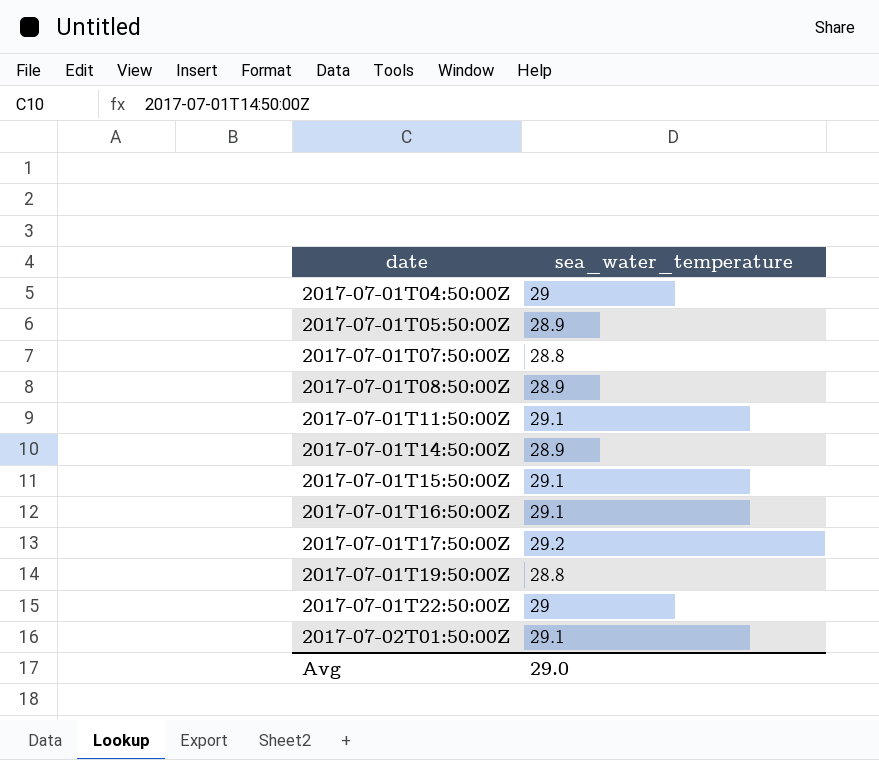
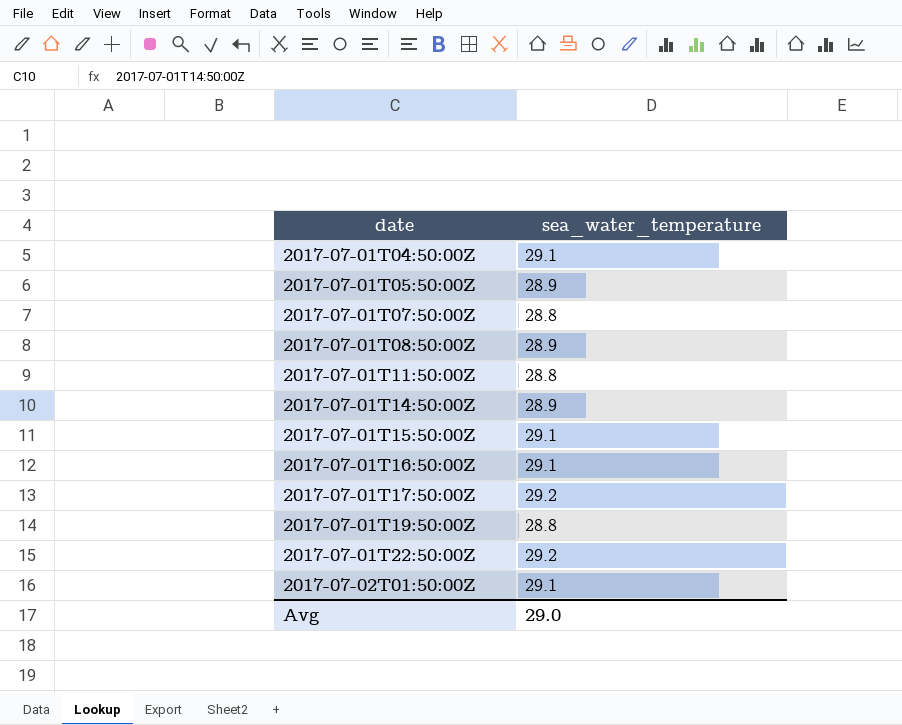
2017-07-01T04:50:00Z | sea_water_temperature: 29 -> 29.1
2017-07-01T11:50:00Z | sea_water_temperature: 29.1 -> 28.8
2017-07-01T22:50:00Z | sea_water_temperature: 29 -> 29.2

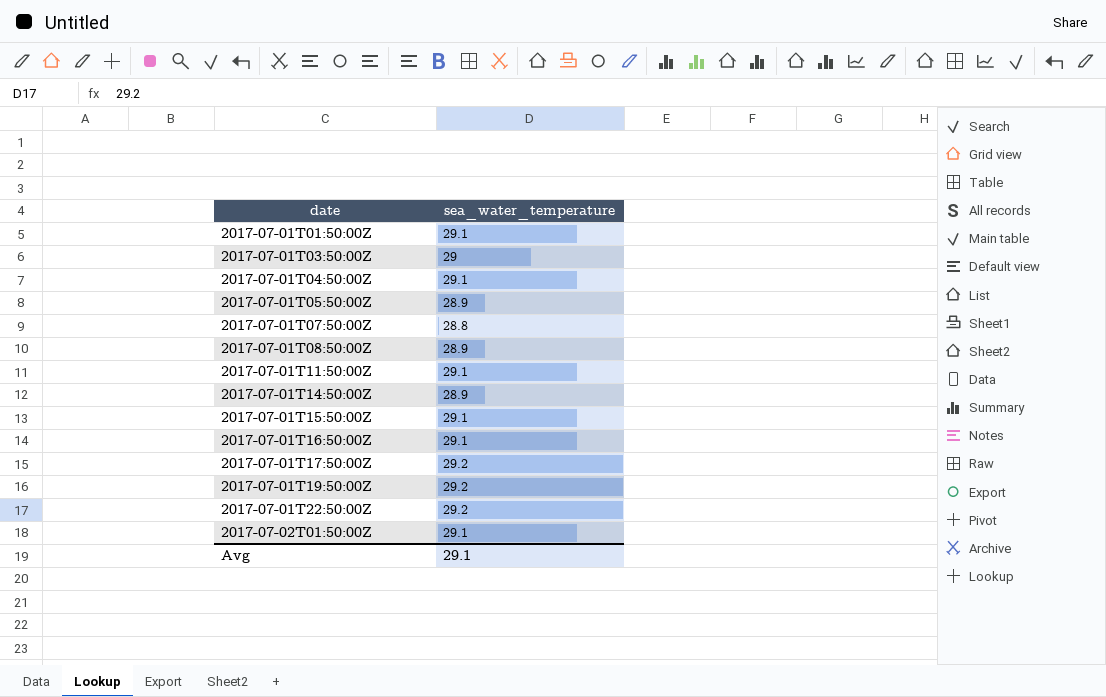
row 2017-07-01T01:50:00Z: none -> 29.1
row 2017-07-01T03:50:00Z: none -> 29
2017-07-01T11:50:00Z | sea_water_temperature: 28.8 -> 29.1
2017-07-01T19:50:00Z | sea_water_temperature: 28.8 -> 29.2
Avg | sea_water_temperature: 29.0 -> 29.1

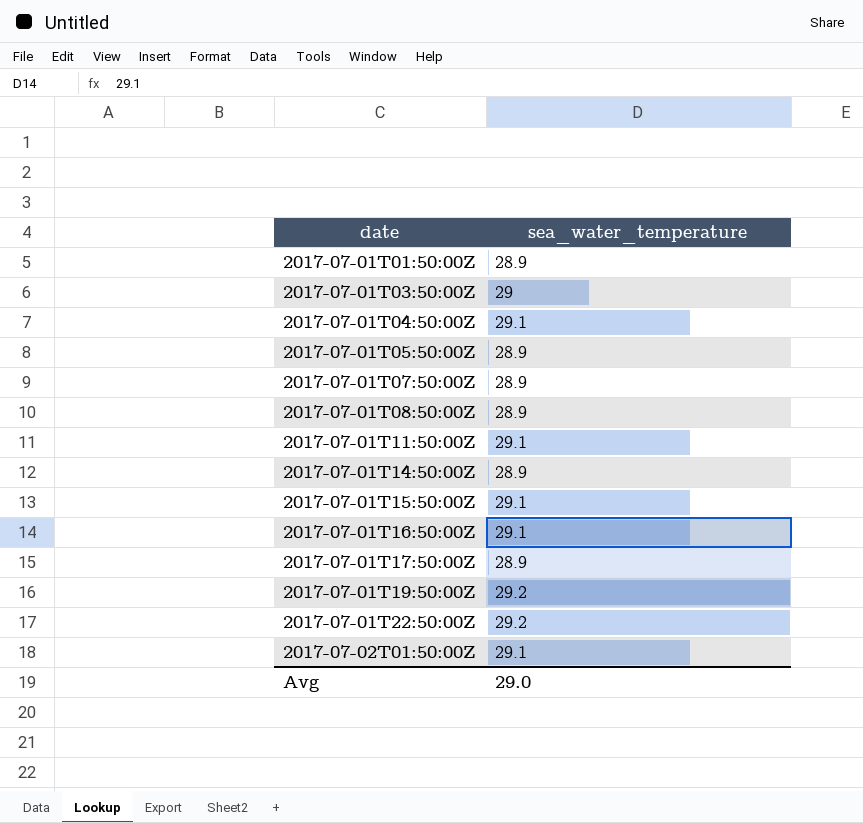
2017-07-01T01:50:00Z | sea_water_temperature: 29.1 -> 28.9
2017-07-01T07:50:00Z | sea_water_temperature: 28.8 -> 28.9
2017-07-01T17:50:00Z | sea_water_temperature: 29.2 -> 28.9
Avg | sea_water_temperature: 29.1 -> 29.0

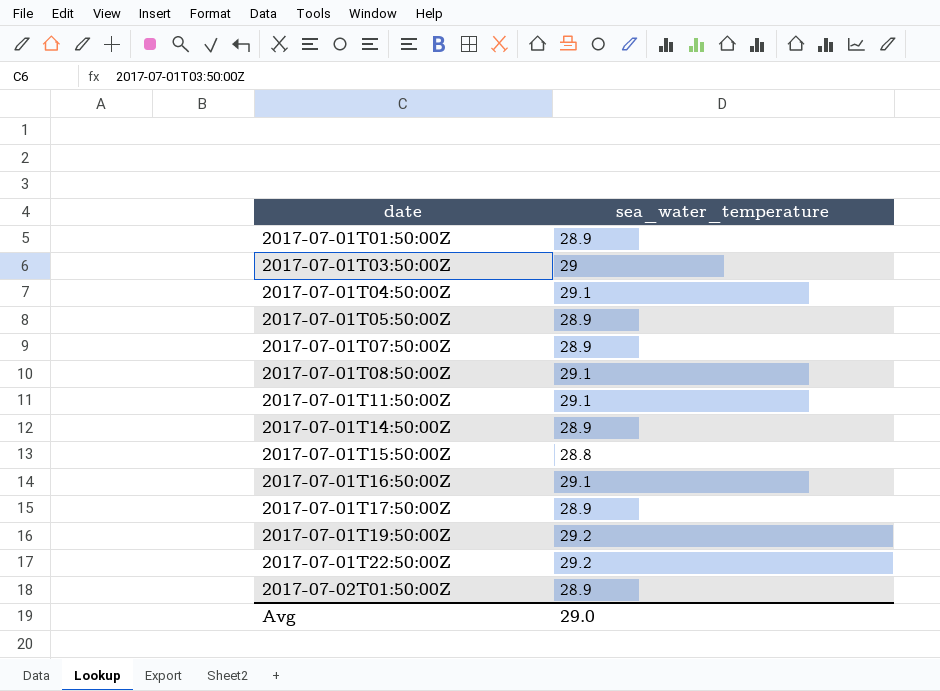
2017-07-01T08:50:00Z | sea_water_temperature: 28.9 -> 29.1
2017-07-01T15:50:00Z | sea_water_temperature: 29.1 -> 28.8
2017-07-02T01:50:00Z | sea_water_temperature: 29.1 -> 28.9

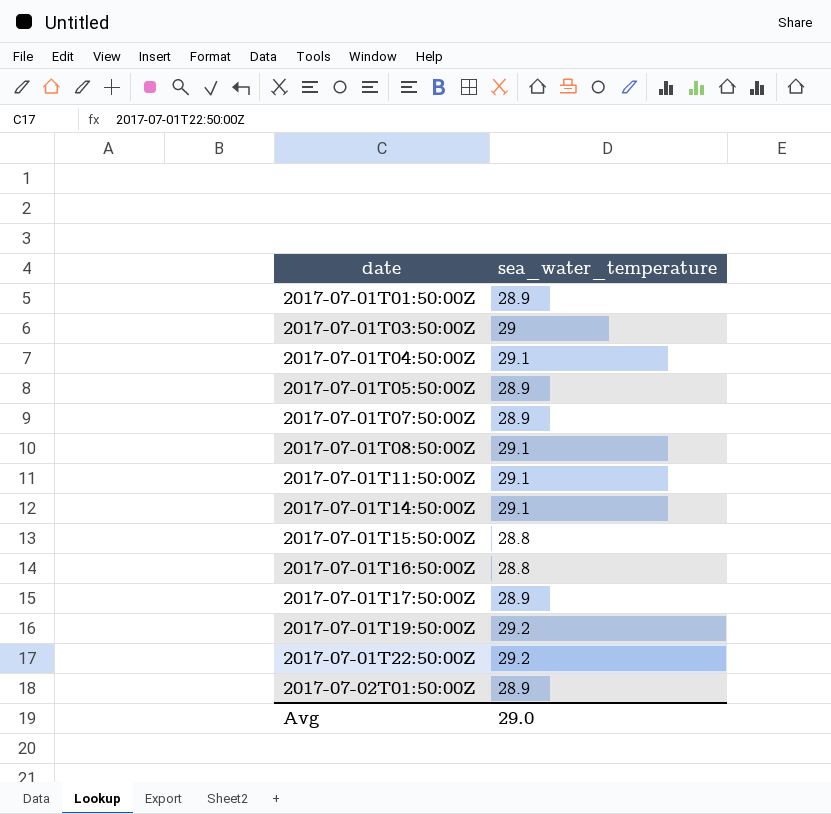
2017-07-01T14:50:00Z | sea_water_temperature: 28.9 -> 29.1
2017-07-01T16:50:00Z | sea_water_temperature: 29.1 -> 28.8

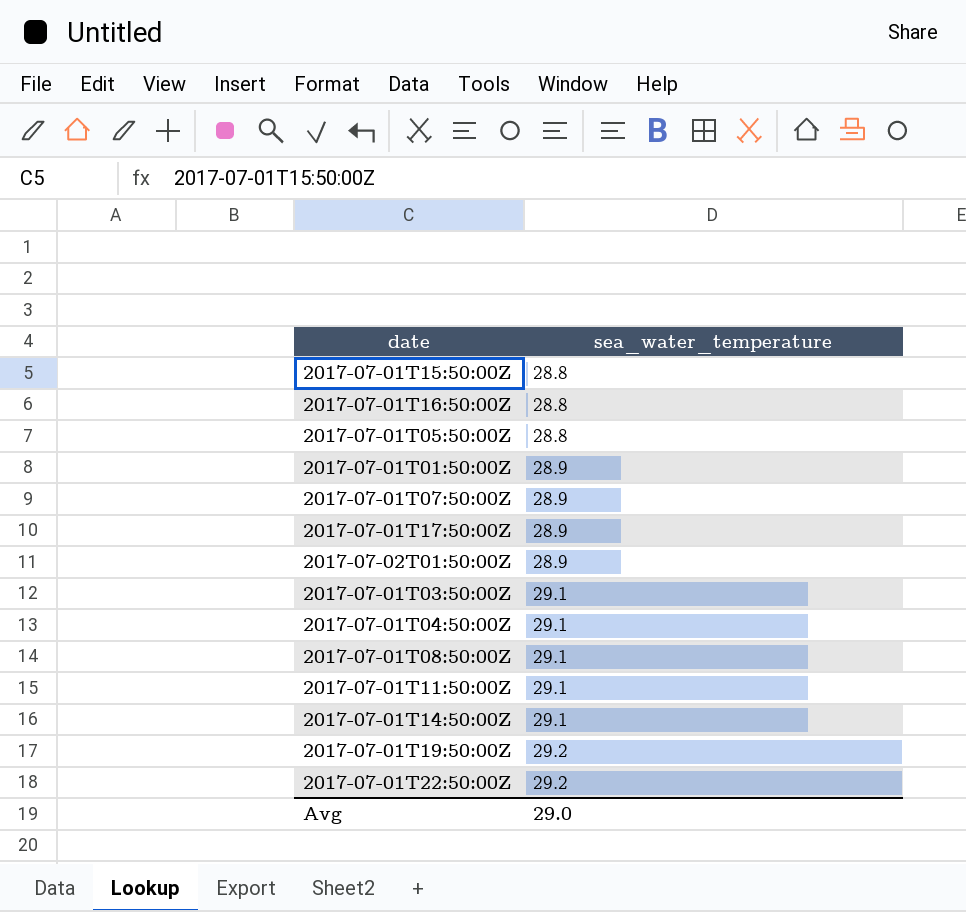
row order: date ascending -> sea_water_temperature ascending
2017-07-01T05:50:00Z | sea_water_temperature: 28.9 -> 28.8
2017-07-01T03:50:00Z | sea_water_temperature: 29 -> 29.1

